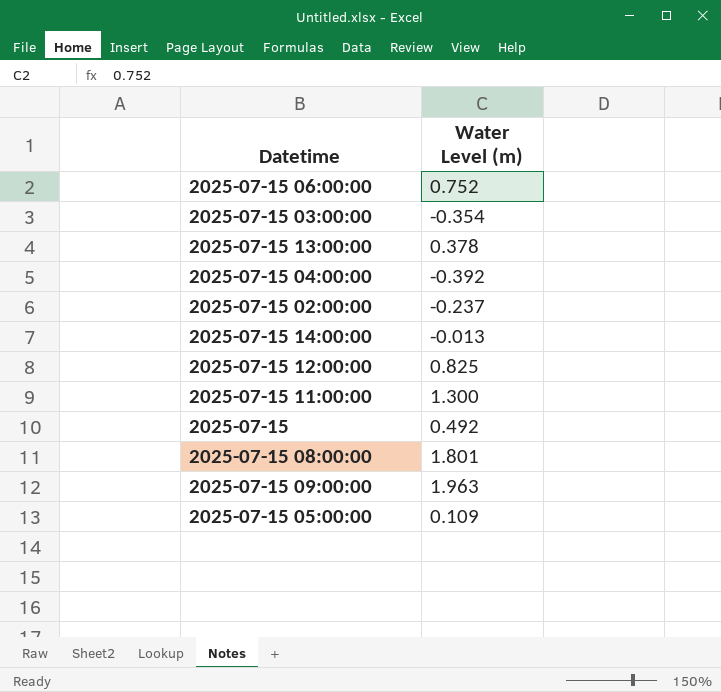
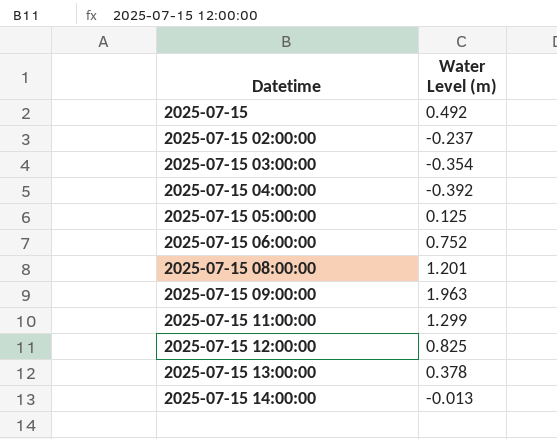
row order: none -> Datetime ascending
2025-07-15 05:00:00 | Water Level (m): 0.109 -> 0.125
2025-07-15 08:00:00 | Water Level (m): 1.801 -> 1.201
2025-07-15 11:00:00 | Water Level (m): 1.300 -> 1.299

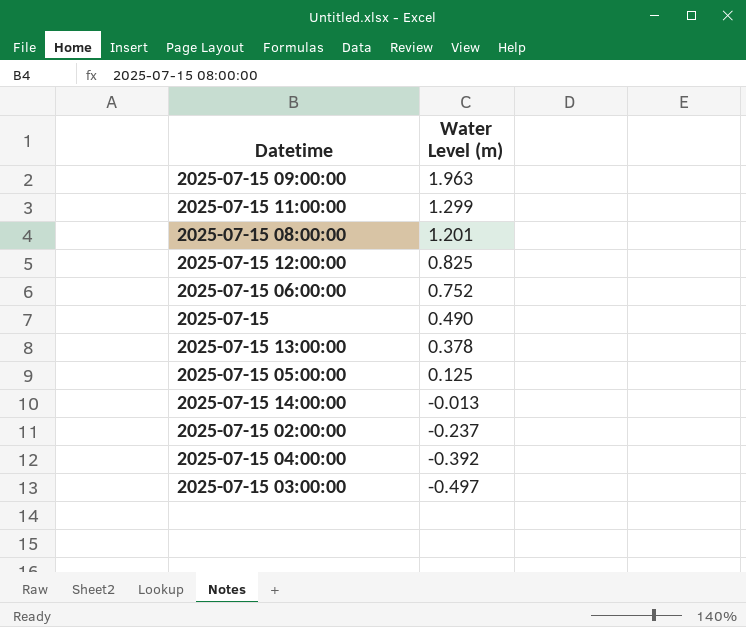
row order: Datetime ascending -> Water Level (m) descending
2025-07-15 | Water Level (m): 0.492 -> 0.490
2025-07-15 03:00:00 | Water Level (m): -0.354 -> -0.497

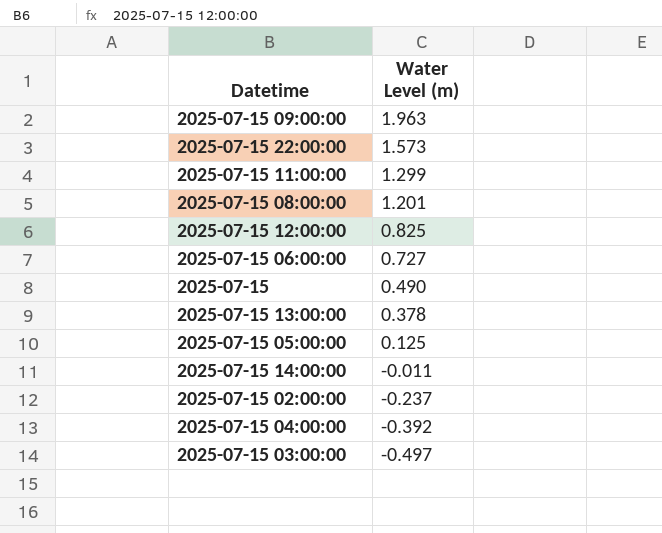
row 2025-07-15 22:00:00: none -> 1.573
2025-07-15 06:00:00 | Water Level (m): 0.752 -> 0.727
2025-07-15 14:00:00 | Water Level (m): -0.013 -> -0.011

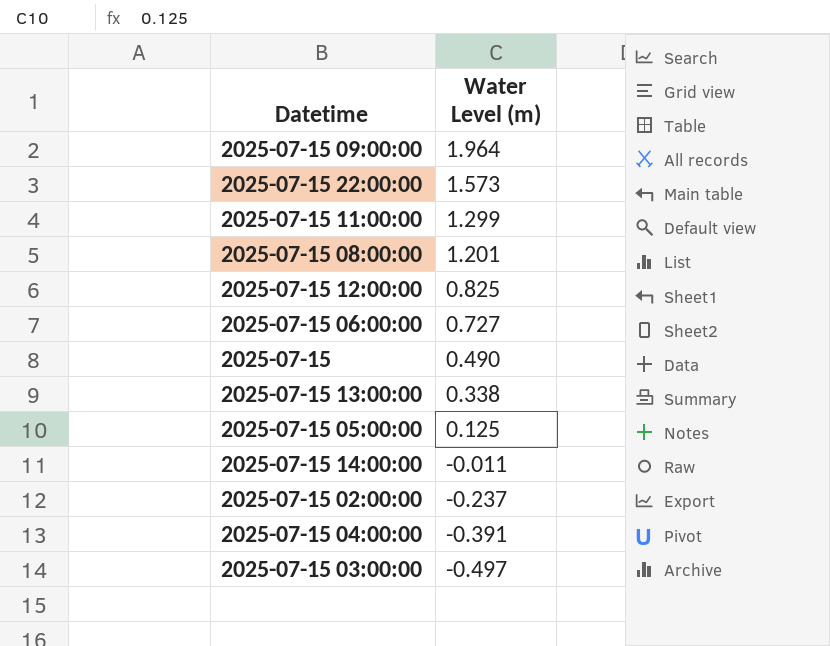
2025-07-15 09:00:00 | Water Level (m): 1.963 -> 1.964
2025-07-15 13:00:00 | Water Level (m): 0.378 -> 0.338
2025-07-15 04:00:00 | Water Level (m): -0.392 -> -0.391

